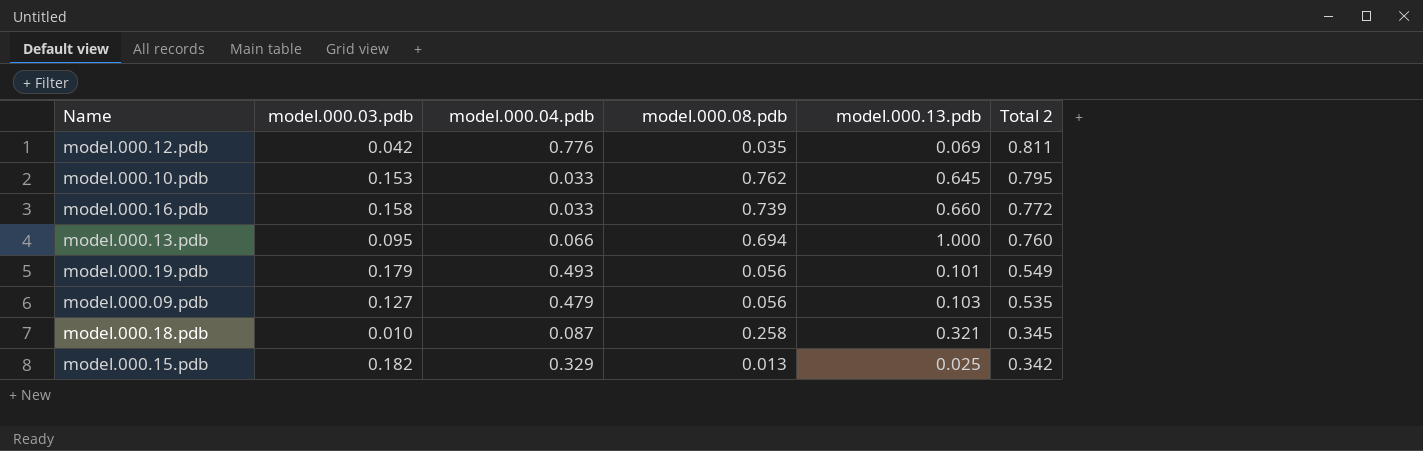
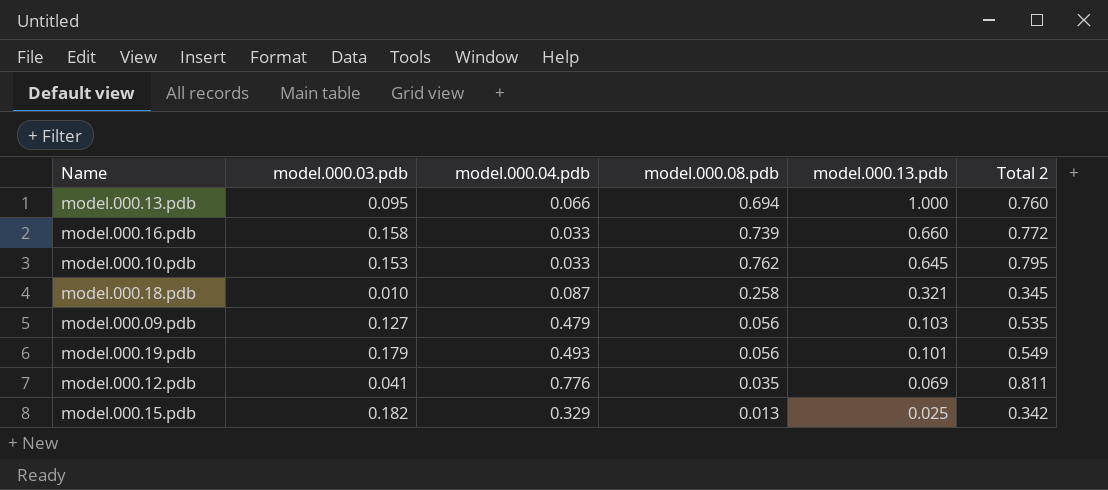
row order: Total 2 descending -> model.000.13.pdb descending
model.000.12.pdb | model.000.03.pdb: 0.042 -> 0.041

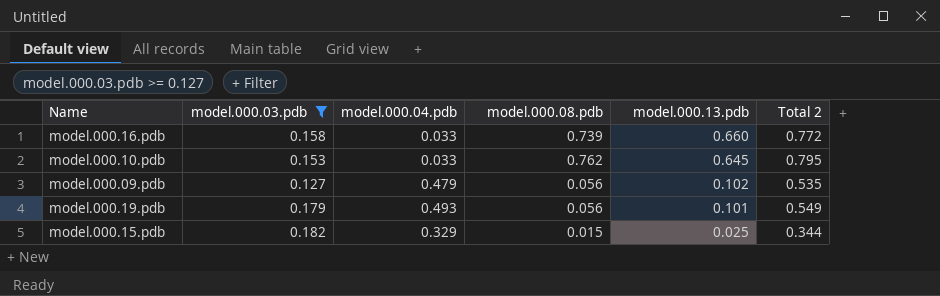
filter: none -> model.000.03.pdb >= 0.127
model.000.09.pdb | model.000.13.pdb: 0.103 -> 0.102
model.000.15.pdb | model.000.08.pdb: 0.013 -> 0.015
model.000.15.pdb | Total 2: 0.342 -> 0.344

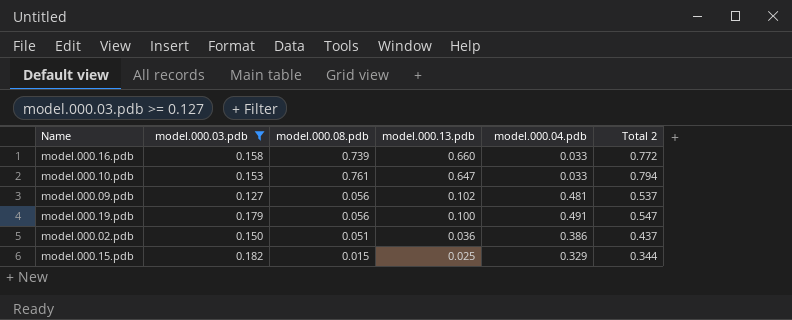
column model.000.04.pdb | position: 3 -> 5
model.000.10.pdb | model.000.08.pdb: 0.762 -> 0.761
model.000.10.pdb | model.000.13.pdb: 0.645 -> 0.647
model.000.10.pdb | Total 2: 0.795 -> 0.794
model.000.09.pdb | model.000.04.pdb: 0.479 -> 0.481
model.000.09.pdb | Total 2: 0.535 -> 0.537
model.000.19.pdb | model.000.13.pdb: 0.101 -> 0.100
model.000.19.pdb | model.000.04.pdb: 0.493 -> 0.491
model.000.19.pdb | Total 2: 0.549 -> 0.547
row model.000.02.pdb: none -> 0.150 | 0.051 | 0.036 | 0.386 | 0.437

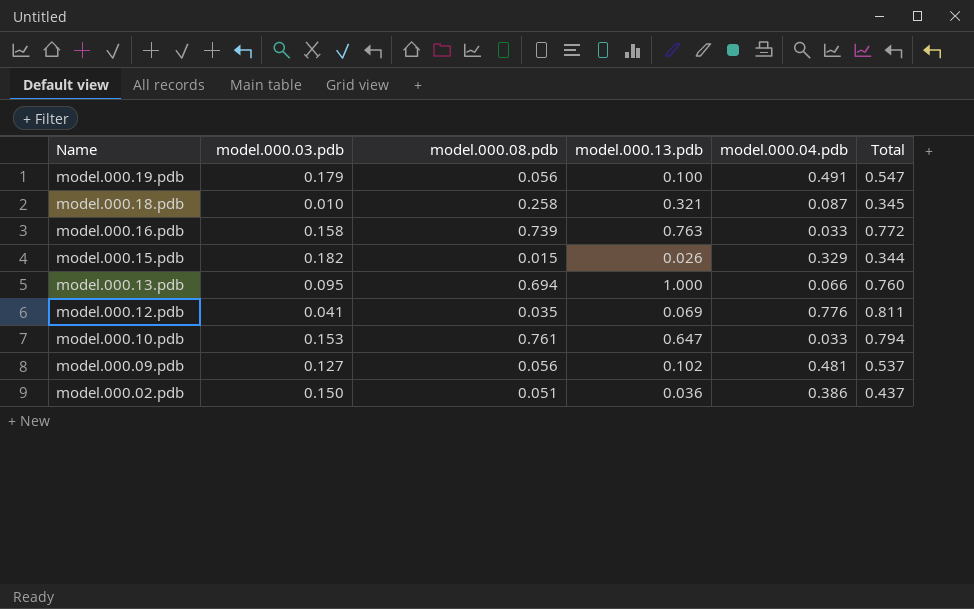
filter: model.000.03.pdb >= 0.127 -> none
row order: model.000.13.pdb descending -> Name descending
column name: Total 2 -> Total
model.000.16.pdb | model.000.13.pdb: 0.660 -> 0.763
model.000.15.pdb | model.000.13.pdb: 0.025 -> 0.026

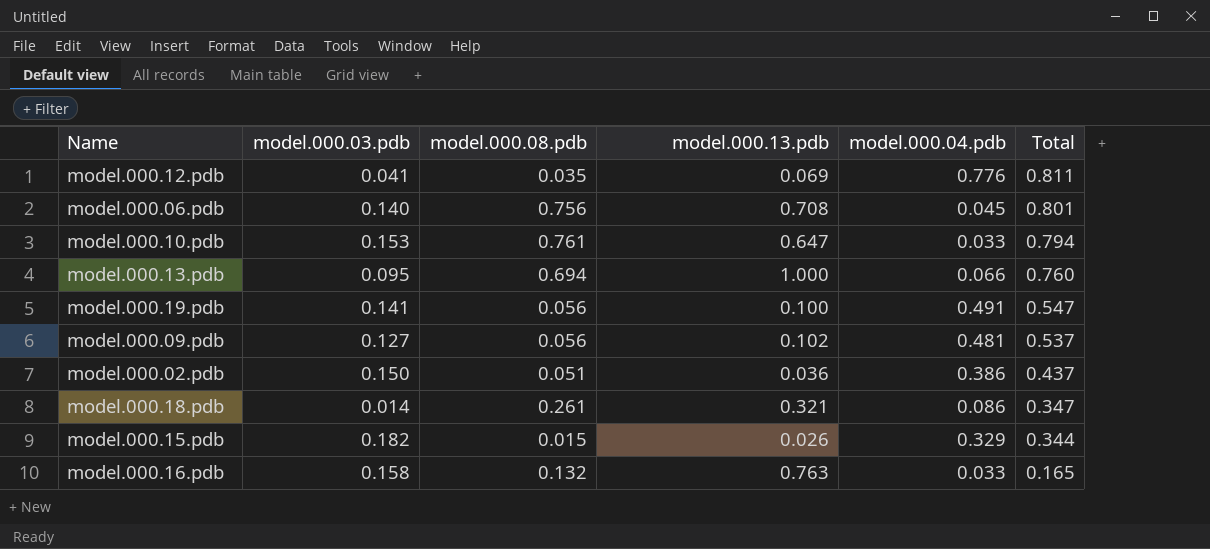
row order: Name descending -> Total descending
row model.000.06.pdb: none -> 0.140 | 0.756 | 0.708 | 0.045 | 0.801
model.000.19.pdb | model.000.03.pdb: 0.179 -> 0.141
model.000.18.pdb | model.000.03.pdb: 0.010 -> 0.014
model.000.18.pdb | model.000.08.pdb: 0.258 -> 0.261
model.000.18.pdb | model.000.04.pdb: 0.087 -> 0.086
model.000.18.pdb | Total: 0.345 -> 0.347
model.000.16.pdb | model.000.08.pdb: 0.739 -> 0.132
model.000.16.pdb | Total: 0.772 -> 0.165

